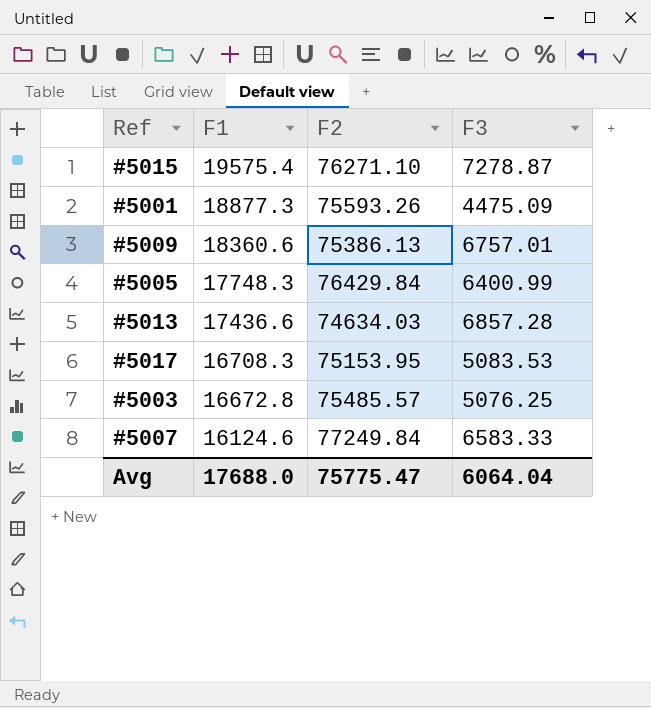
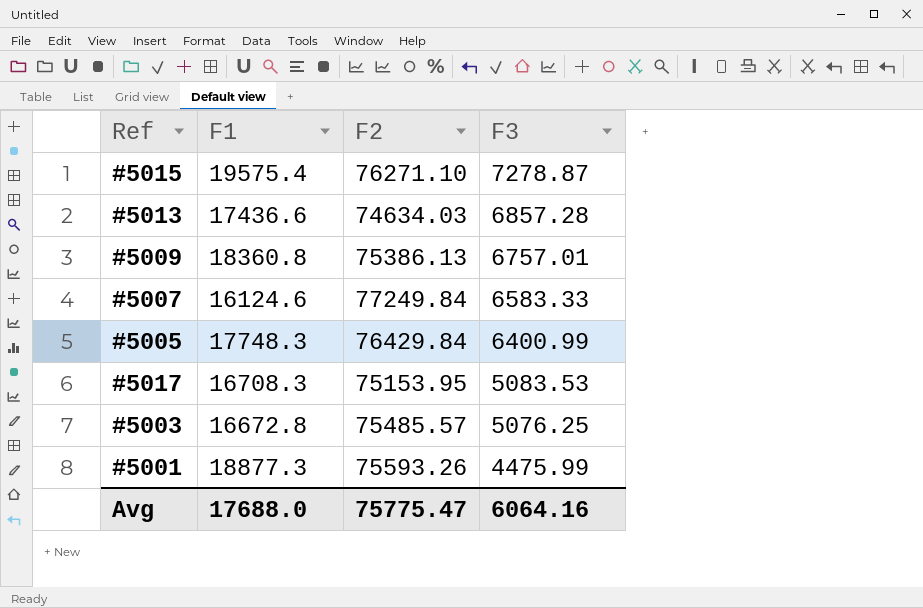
row order: F1 descending -> F3 descending
#5009 | F1: 18360.6 -> 18360.8
#5001 | F3: 4475.09 -> 4475.99
Avg | F3: 6064.04 -> 6064.16

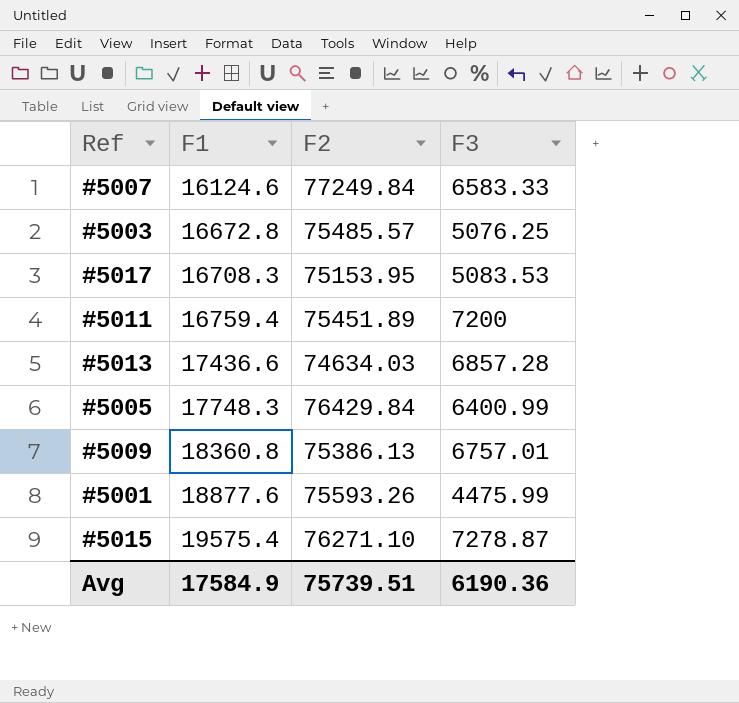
row order: F3 descending -> F1 ascending
row #5011: none -> 16759.4 | 75451.89 | 7200
#5001 | F1: 18877.3 -> 18877.6
Avg | F1: 17688.0 -> 17584.9
Avg | F2: 75775.47 -> 75739.51
Avg | F3: 6064.16 -> 6190.36

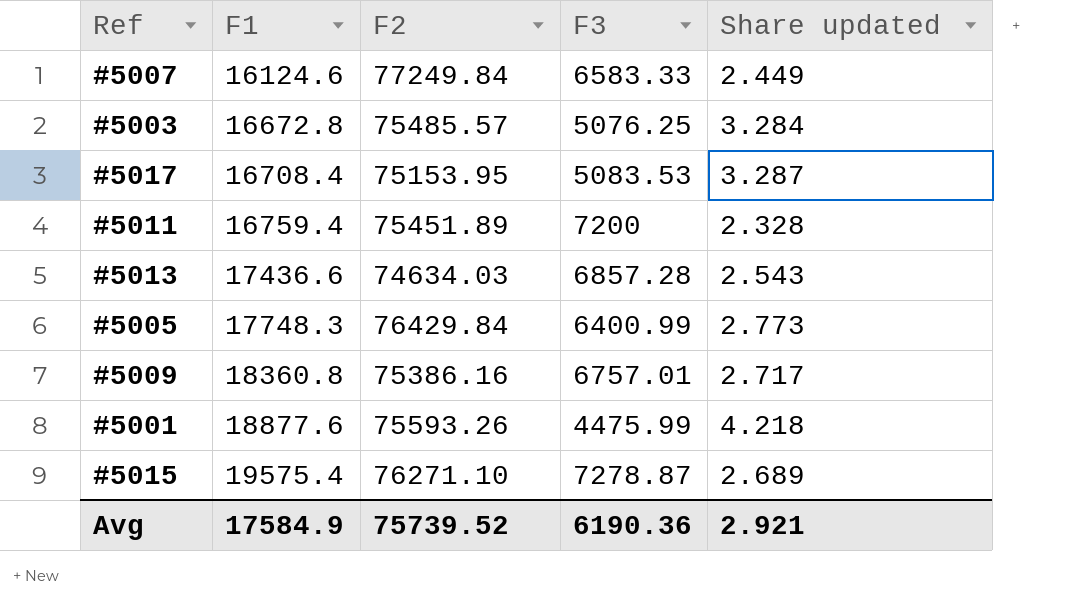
column Share updated | formula: none -> [F1] / [F3]
#5017 | F1: 16708.3 -> 16708.4
#5009 | F2: 75386.13 -> 75386.16
Avg | F2: 75739.51 -> 75739.52

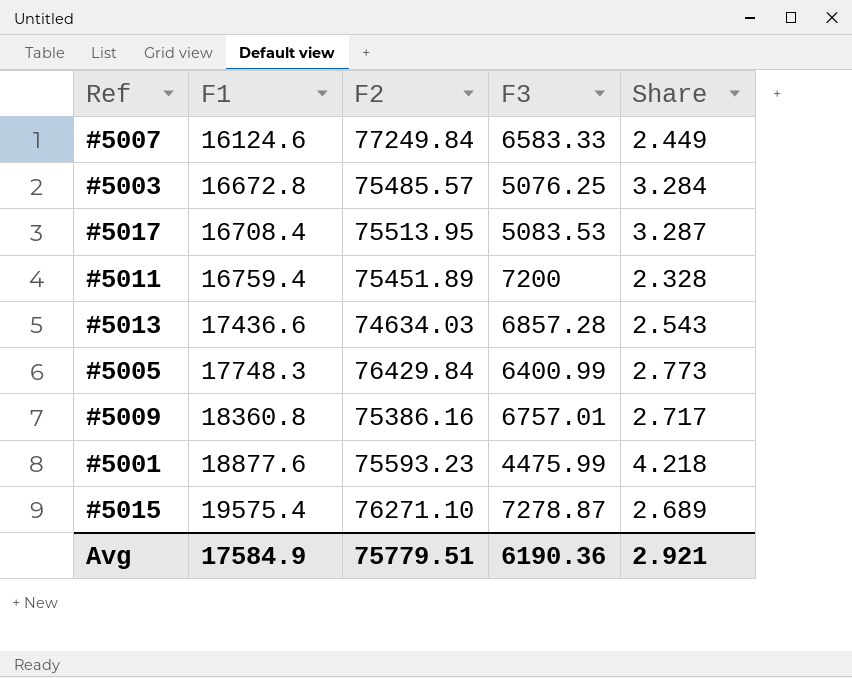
column name: Share updated -> Share
#5017 | F2: 75153.95 -> 75513.95
#5001 | F2: 75593.26 -> 75593.23
Avg | F2: 75739.52 -> 75779.51

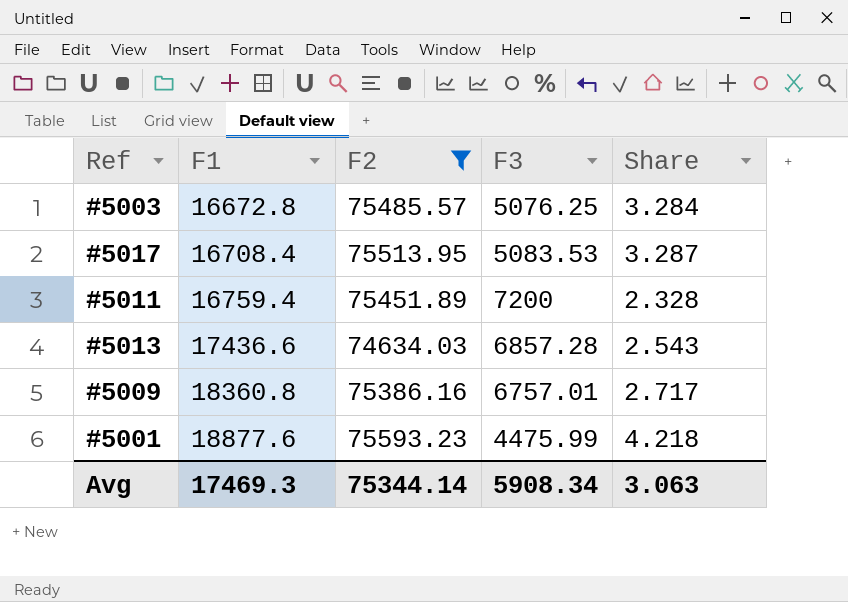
filter: none -> F2 <= 75593.23
Avg | F1: 17584.9 -> 17469.3
Avg | F2: 75779.51 -> 75344.14
Avg | F3: 6190.36 -> 5908.34
Avg | Share: 2.921 -> 3.063

